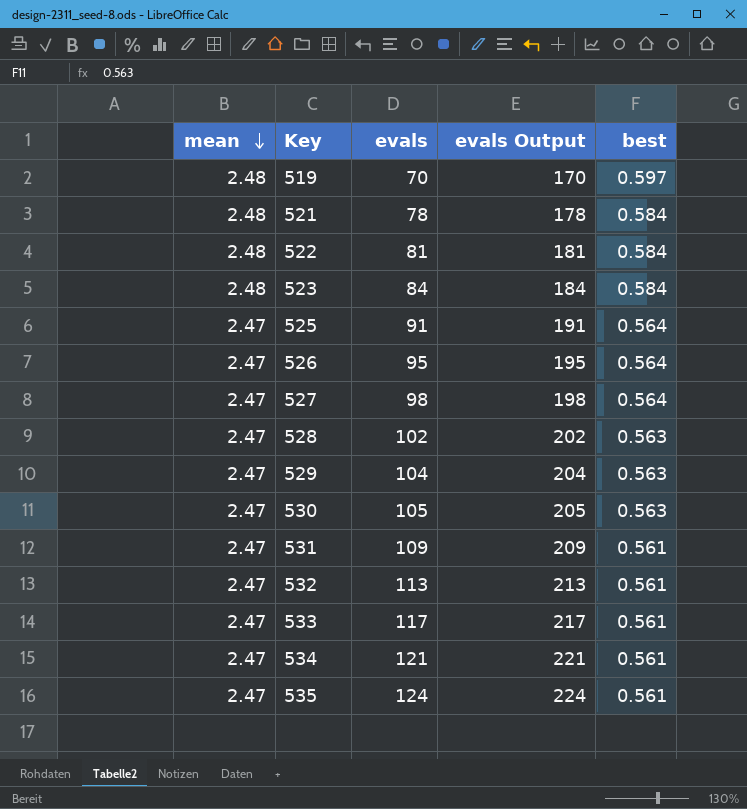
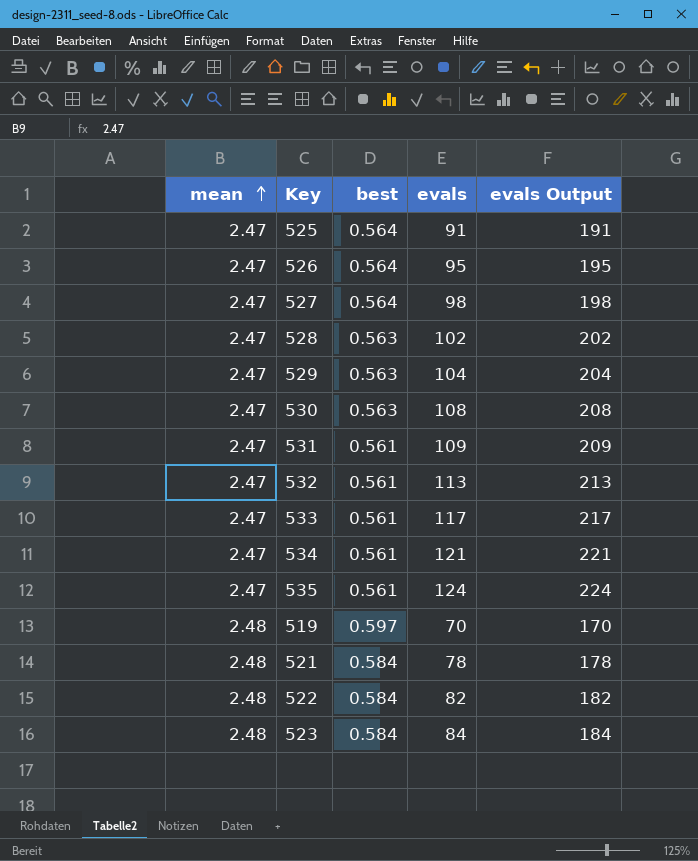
row order: mean descending -> mean ascending
column best | position: 5 -> 3
530 | evals: 105 -> 108
530 | evals Output: 205 -> 208
522 | evals: 81 -> 82
522 | evals Output: 181 -> 182

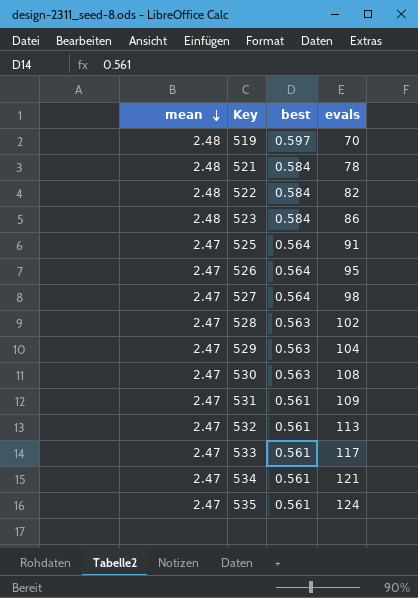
row order: mean ascending -> mean descending
column evals Output | formula: [evals] + 100 -> none
523 | evals: 84 -> 86

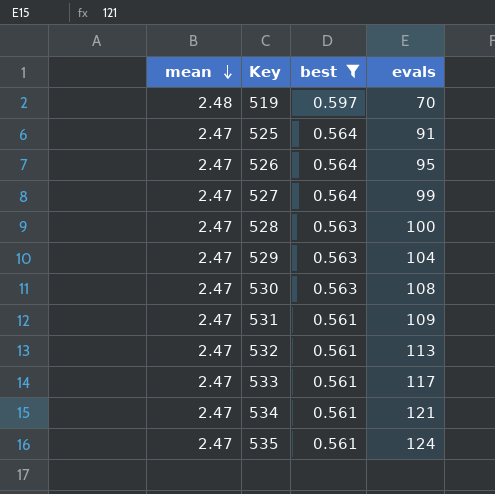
filter: none -> best != 0.584
527 | evals: 98 -> 99
528 | evals: 102 -> 100

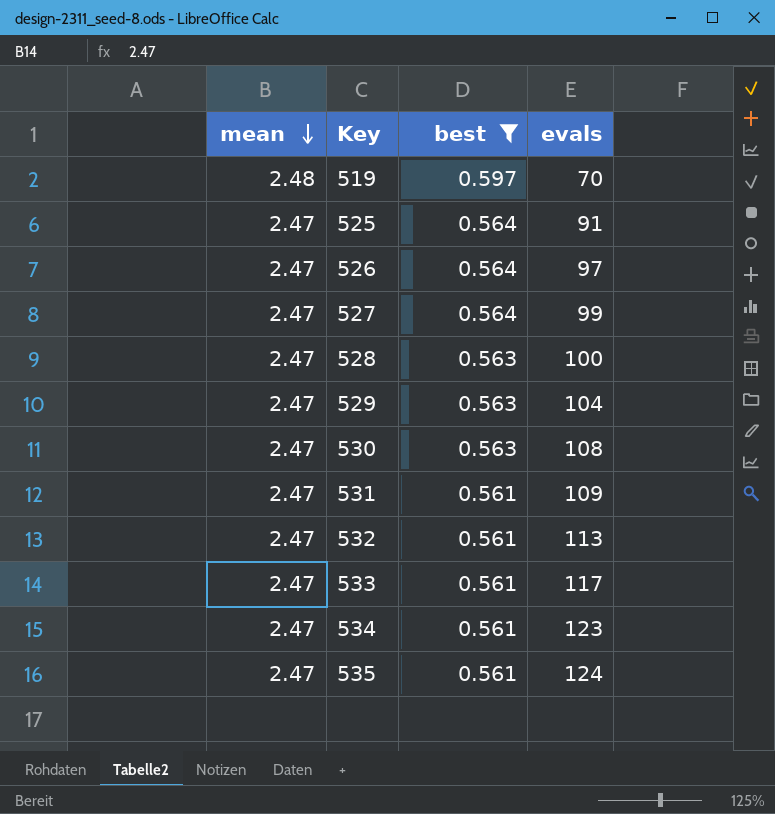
526 | evals: 95 -> 97
534 | evals: 121 -> 123

